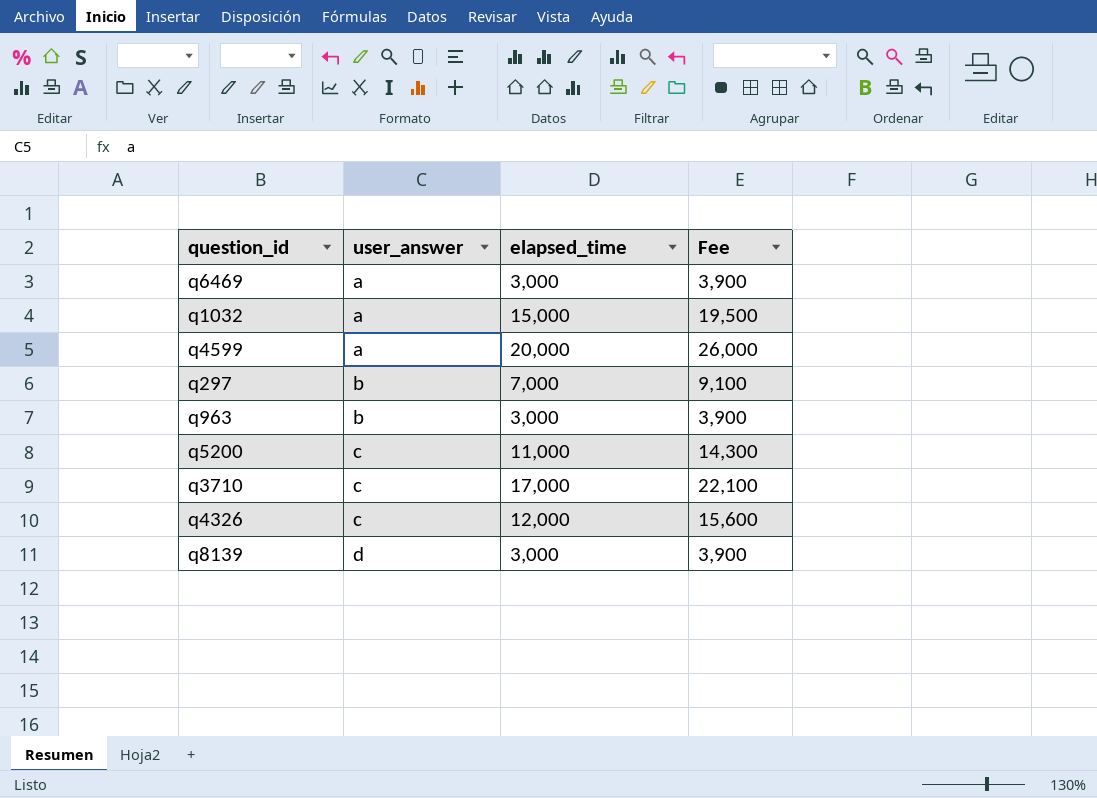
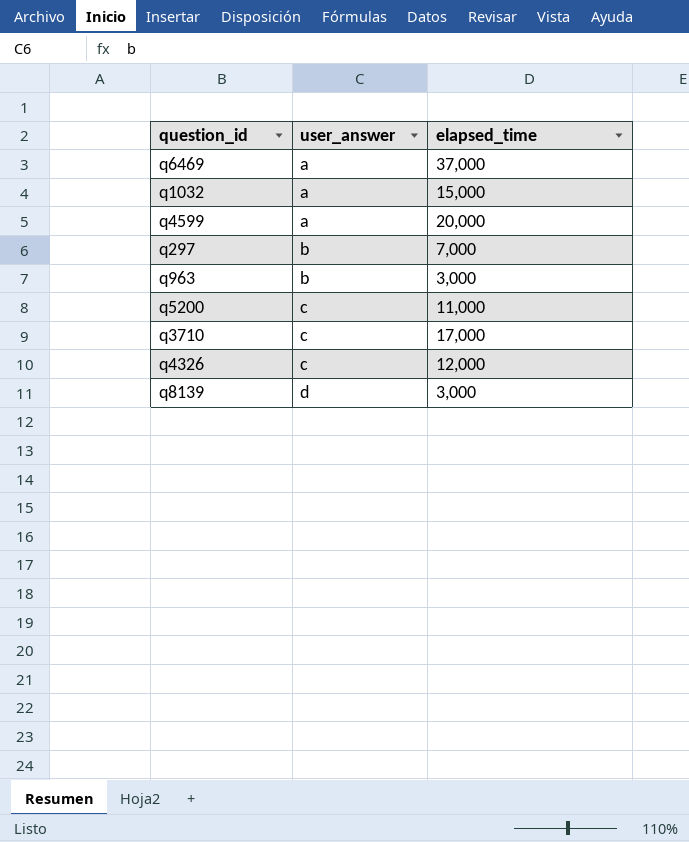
column Fee | formula: [elapsed_time] * 1.3 -> none
q6469 | elapsed_time: 3,000 -> 37,000

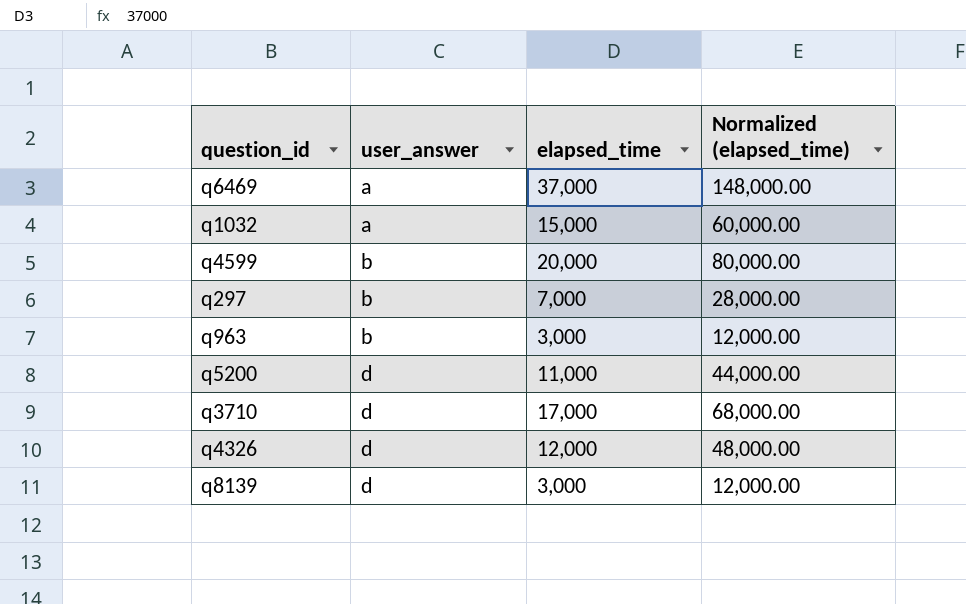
column Normalized (elapsed_time) | formula: none -> [elapsed_time] * 4
q4599 | user_answer: a -> b
q5200 | user_answer: c -> d
q3710 | user_answer: c -> d
q4326 | user_answer: c -> d

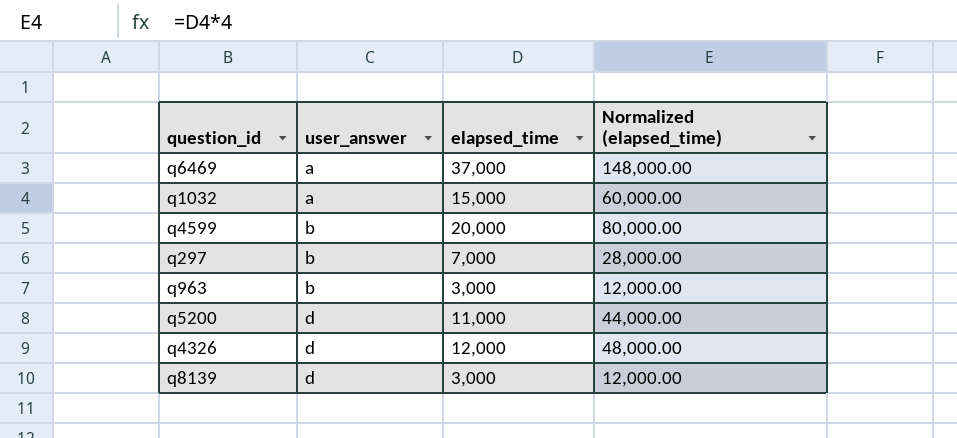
row q3710: d | 17,000 | 68,000.00 -> none

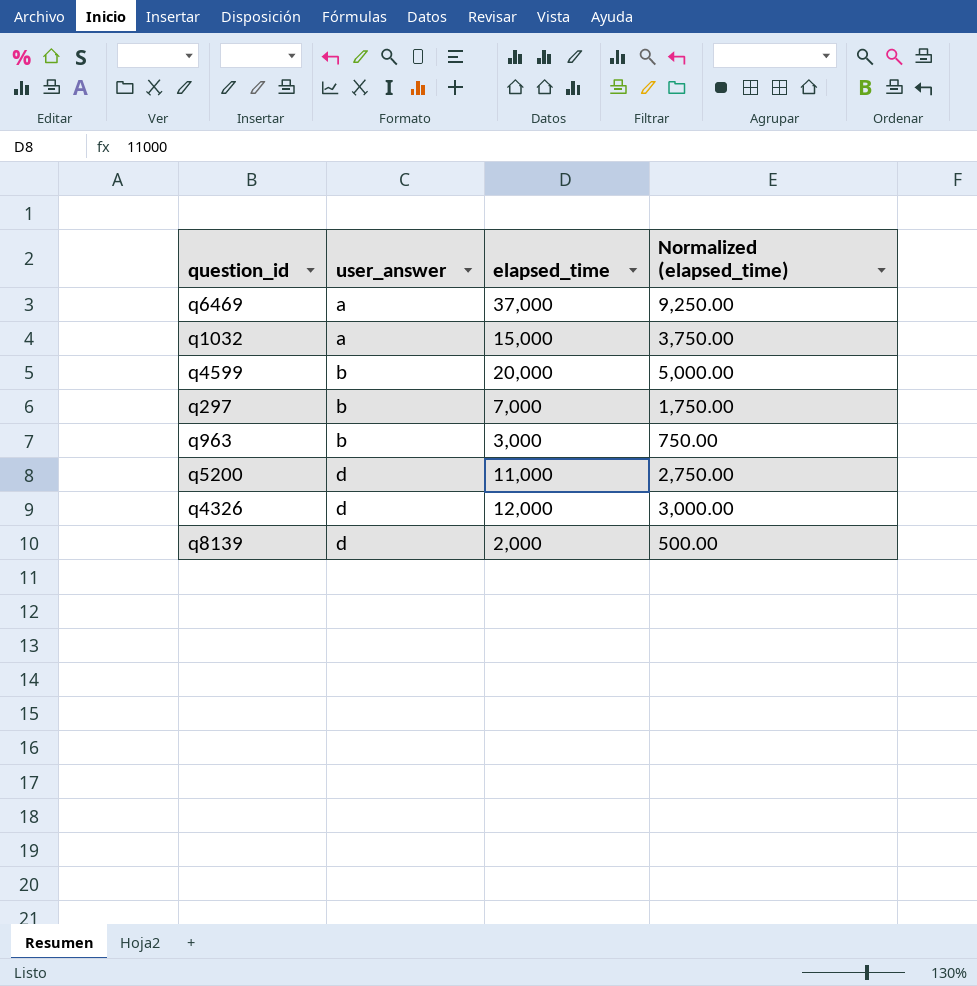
column Normalized (elapsed_time) | formula: [elapsed_time] * 4 -> [elapsed_time] * 0.25
q8139 | elapsed_time: 3,000 -> 2,000

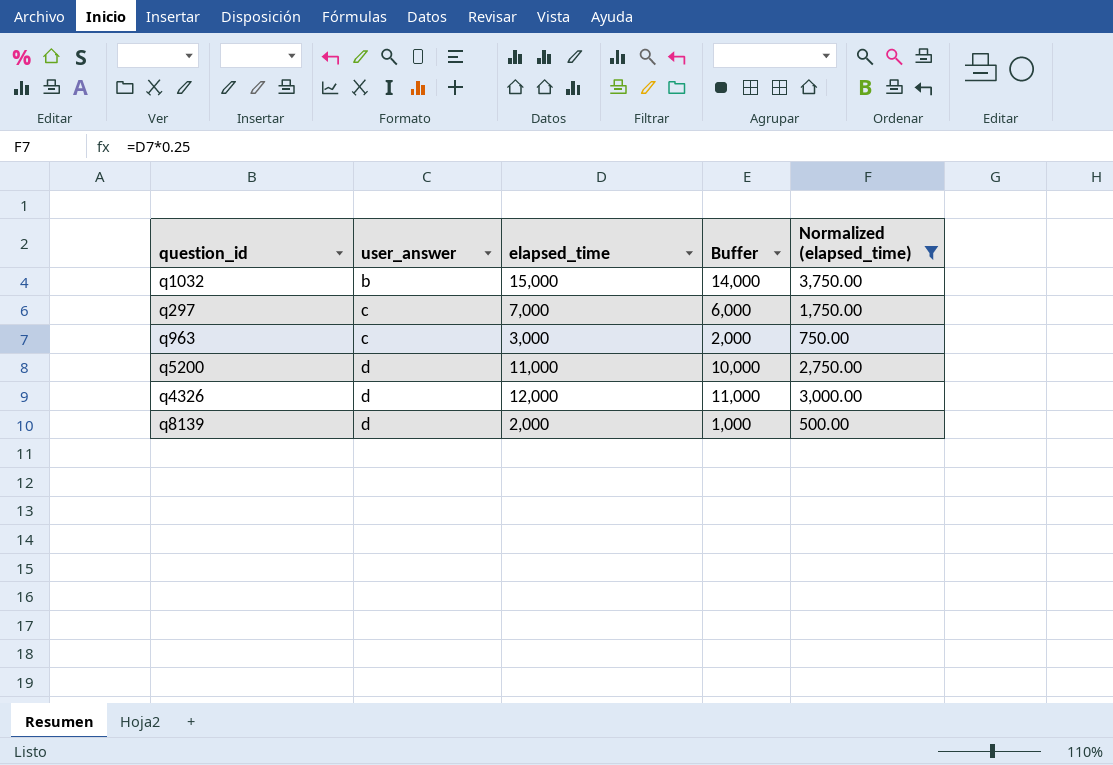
filter: none -> Normalized (elapsed_time) <= 3,750.00
column Buffer | formula: none -> [elapsed_time] - 1000
q1032 | user_answer: a -> b
q297 | user_answer: b -> c
q963 | user_answer: b -> c

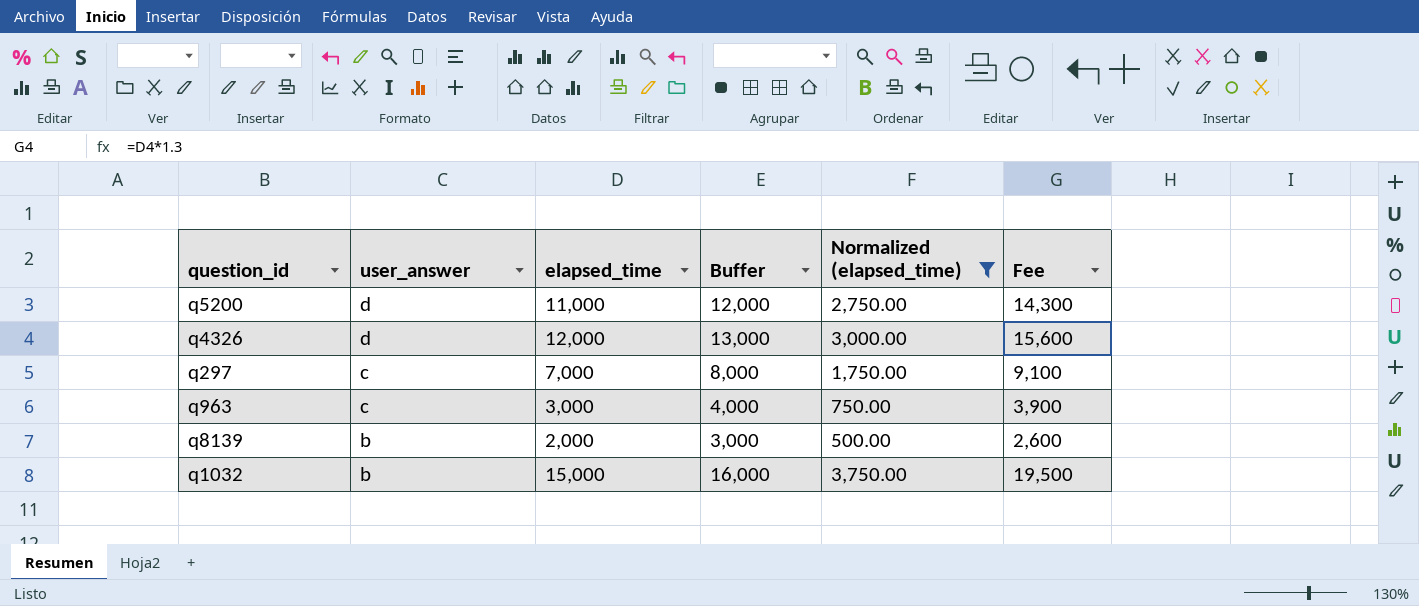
row order: user_answer ascending -> user_answer descending
column Buffer | formula: [elapsed_time] - 1000 -> [elapsed_time] + 1000
column Fee | formula: none -> [elapsed_time] * 1.3
q8139 | user_answer: d -> b

